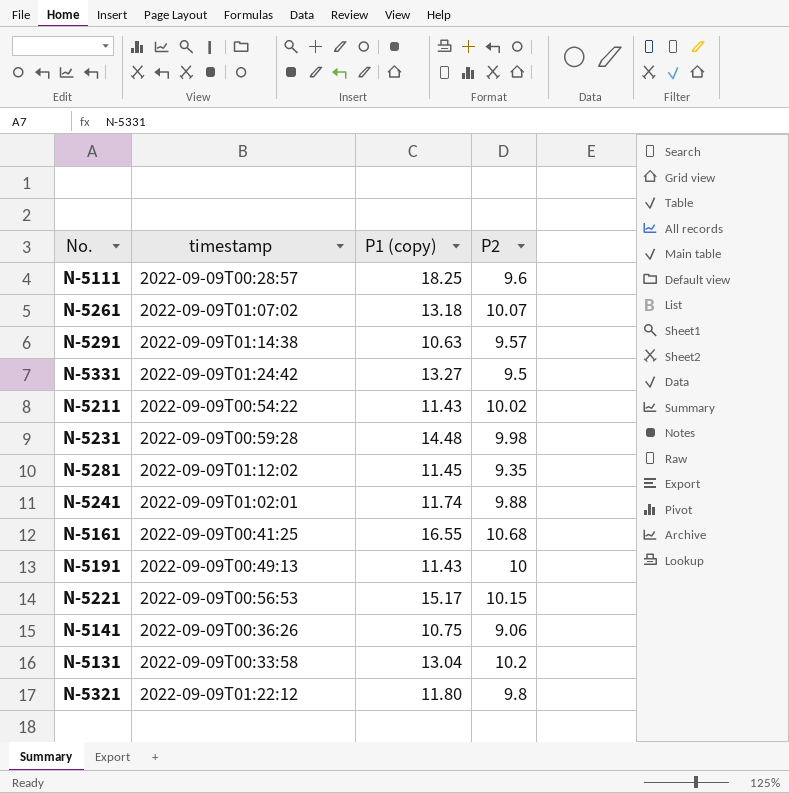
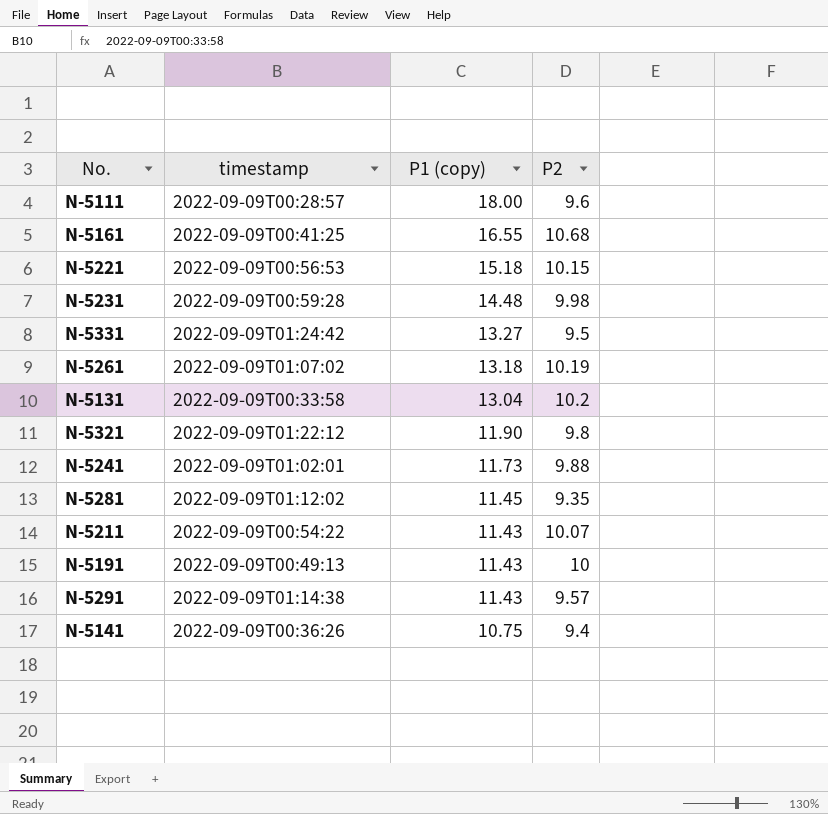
row order: none -> P1 (copy) descending
N-5111 | P1 (copy): 18.25 -> 18.00
N-5221 | P1 (copy): 15.17 -> 15.18
N-5261 | P2: 10.07 -> 10.19
N-5321 | P1 (copy): 11.80 -> 11.90
N-5241 | P1 (copy): 11.74 -> 11.73
N-5211 | P2: 10.02 -> 10.07
N-5291 | P1 (copy): 10.63 -> 11.43
N-5141 | P2: 9.06 -> 9.4

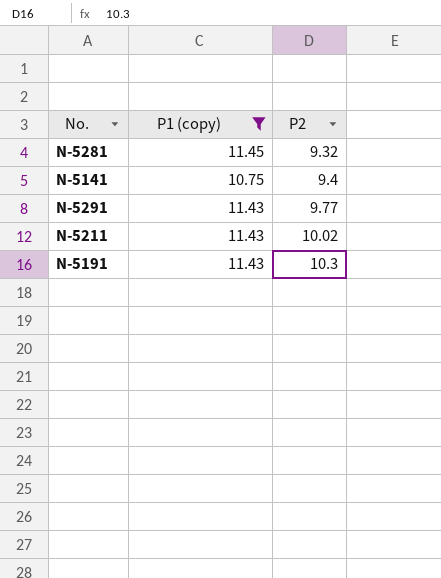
filter: none -> P1 (copy) <= 11.45
row order: P1 (copy) descending -> P2 ascending
column timestamp | position: 2 -> none
N-5281 | P2: 9.35 -> 9.32
N-5291 | P2: 9.57 -> 9.77
N-5211 | P2: 10.07 -> 10.02
N-5191 | P2: 10 -> 10.3

